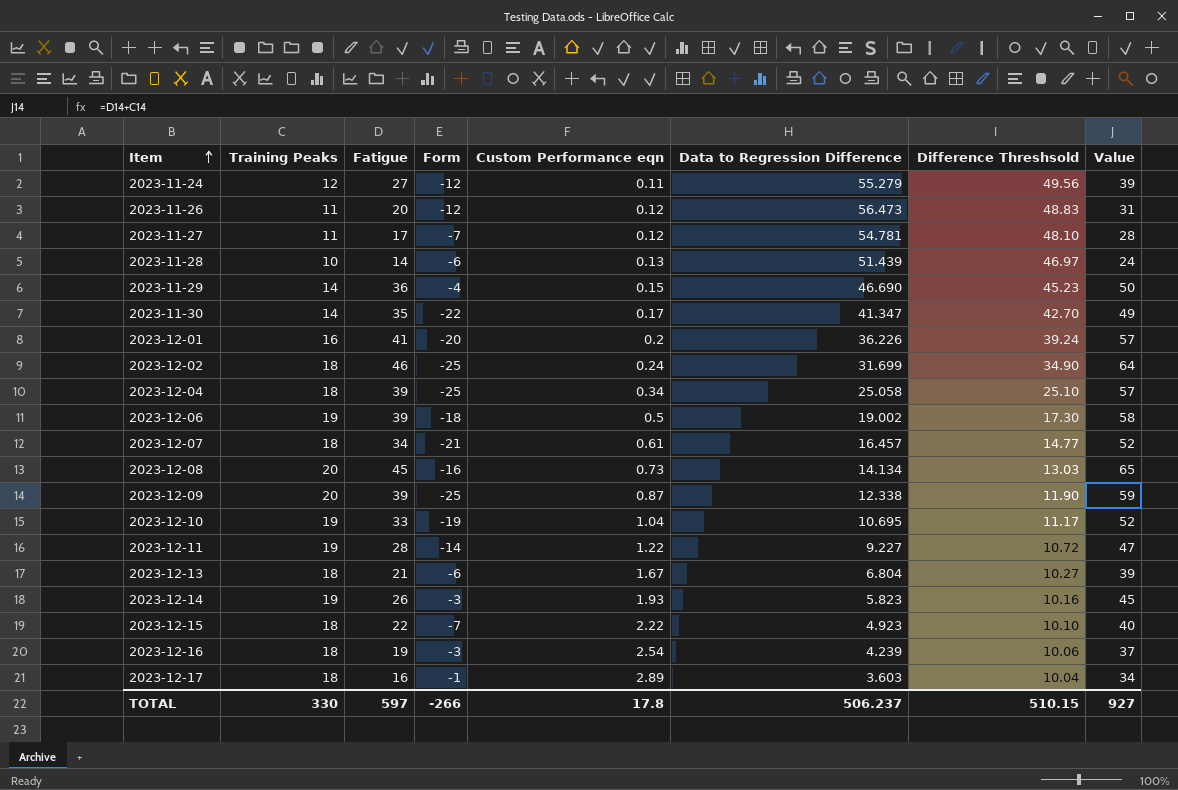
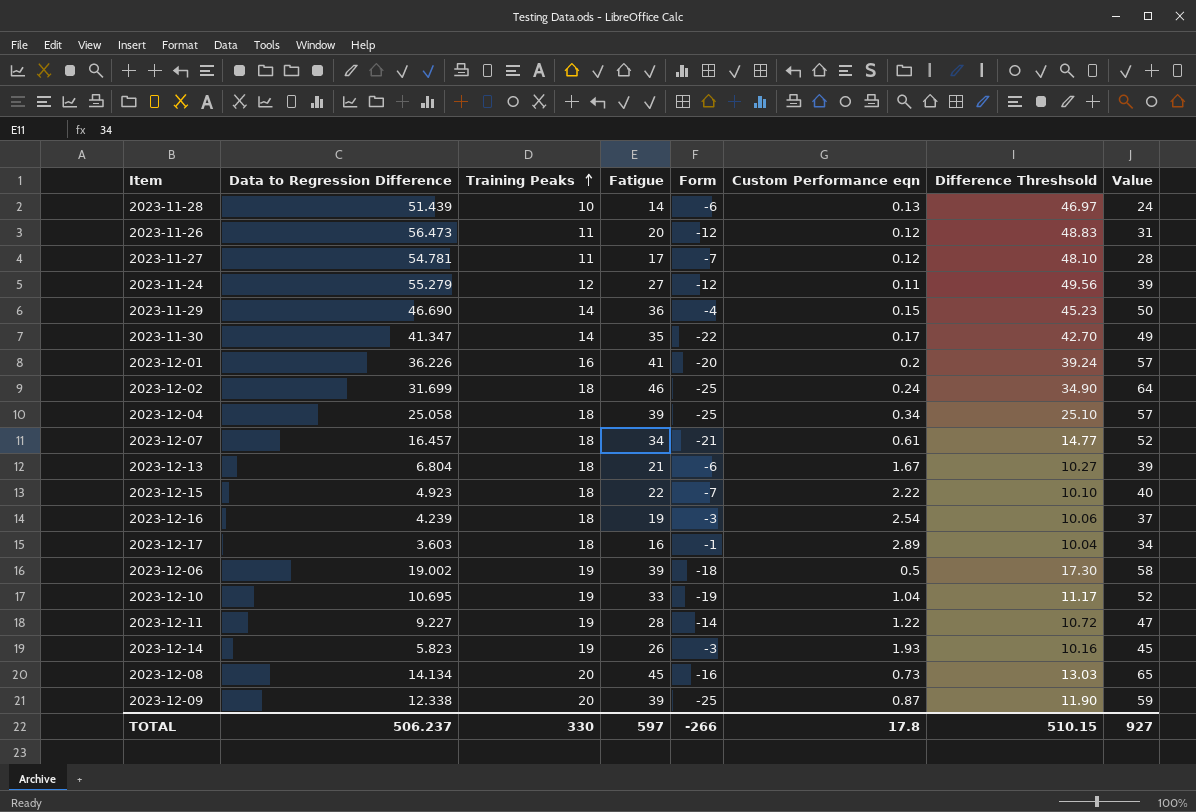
row order: Item ascending -> Training Peaks ascending
column Data to Regression Difference | position: 6 -> 2

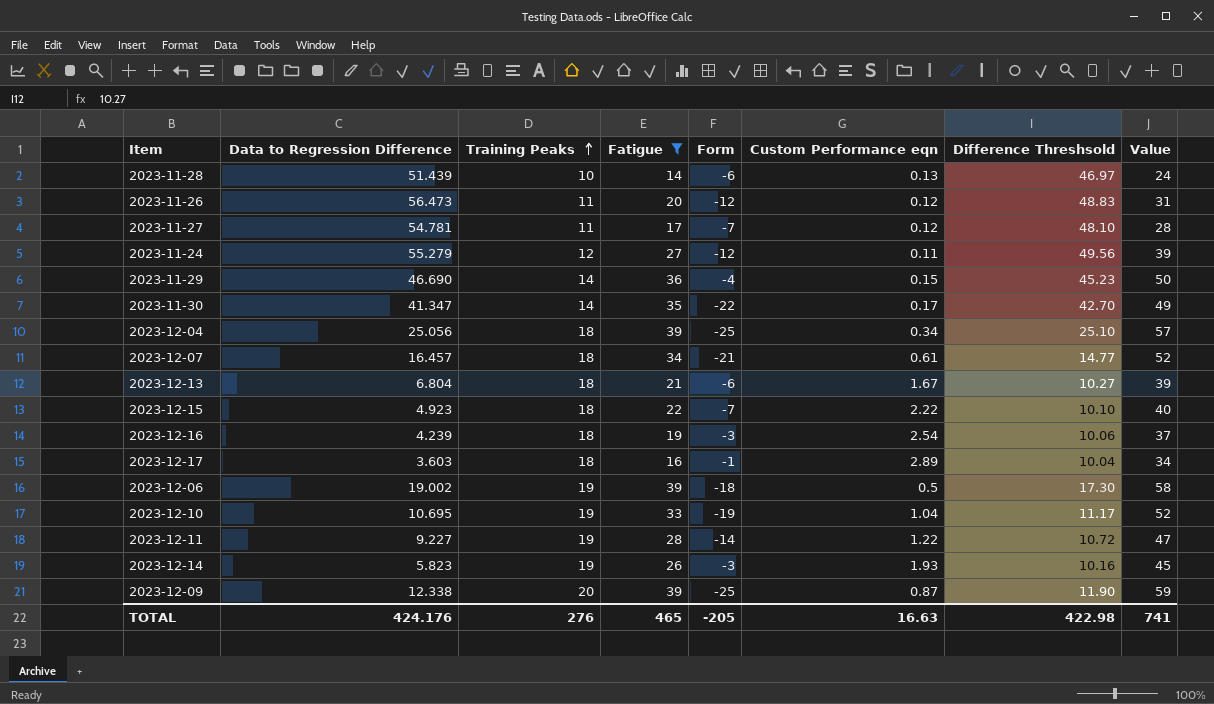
filter: none -> Fatigue <= 39
2023-12-04 | Data to Regression Difference: 25.058 -> 25.056
TOTAL | Data to Regression Difference: 506.237 -> 424.176
TOTAL | Training Peaks: 330 -> 276
TOTAL | Fatigue: 597 -> 465
TOTAL | Form: -266 -> -205
TOTAL | Custom Performance eqn: 17.8 -> 16.63
TOTAL | Difference Threshsold: 510.15 -> 422.98
TOTAL | Value: 927 -> 741

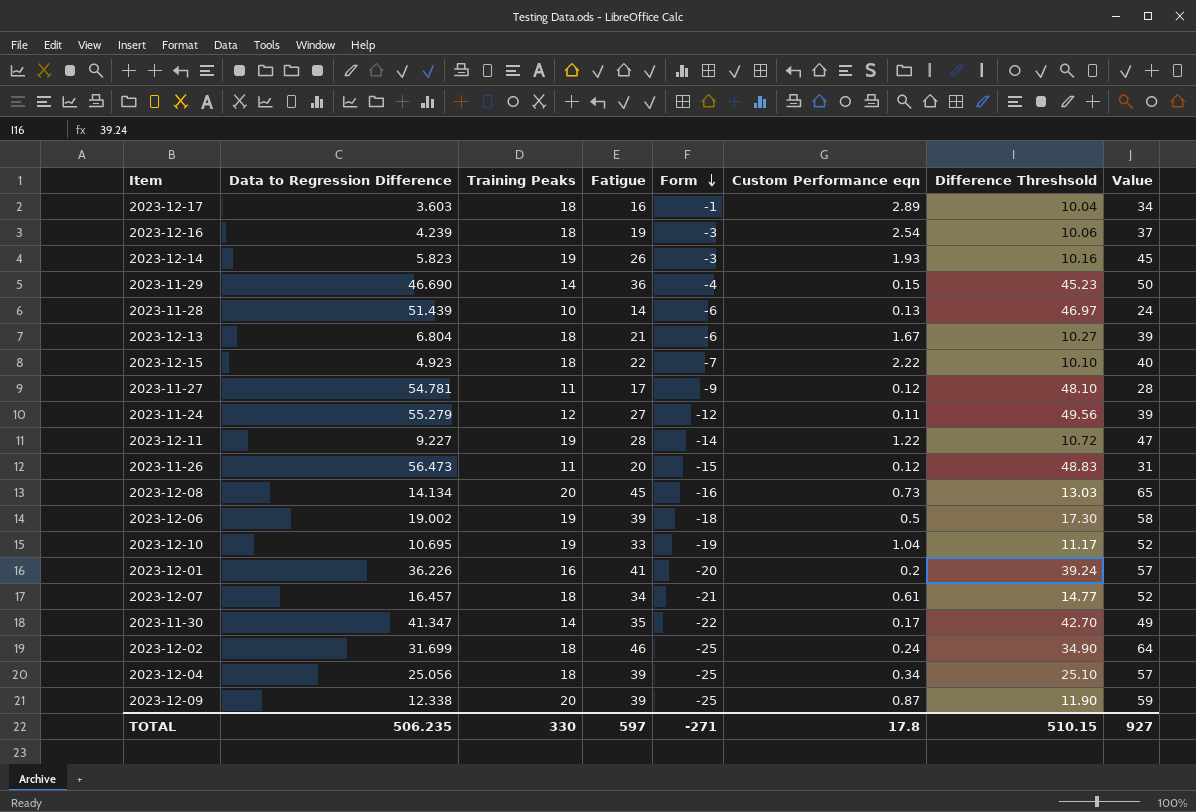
filter: Fatigue <= 39 -> none
row order: Training Peaks ascending -> Form descending
2023-11-27 | Form: -7 -> -9
2023-11-26 | Form: -12 -> -15
TOTAL | Data to Regression Difference: 424.176 -> 506.235
TOTAL | Training Peaks: 276 -> 330
TOTAL | Fatigue: 465 -> 597
TOTAL | Form: -205 -> -271
TOTAL | Custom Performance eqn: 16.63 -> 17.8
TOTAL | Difference Threshsold: 422.98 -> 510.15
TOTAL | Value: 741 -> 927

